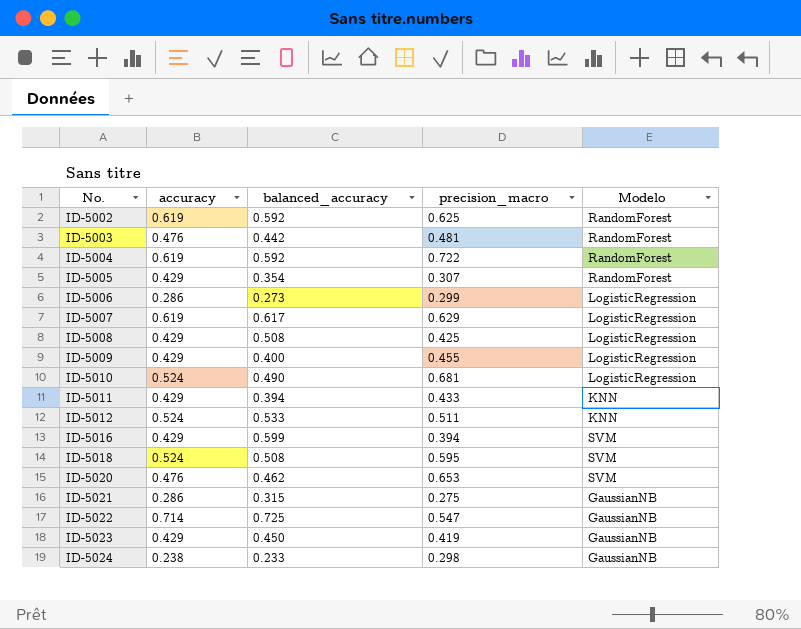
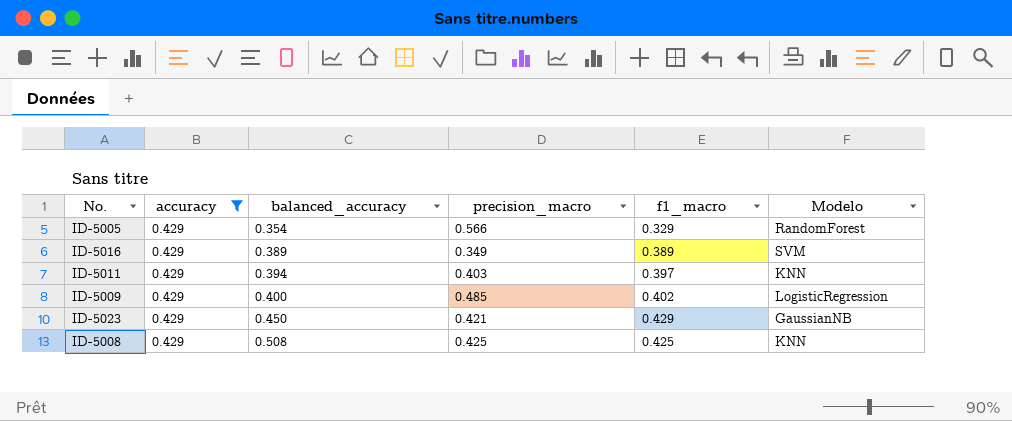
filter: none -> accuracy = 0.429
row order: No. ascending -> balanced_accuracy ascending
column f1_macro | position: none -> 5
ID-5005 | precision_macro: 0.307 -> 0.566
ID-5016 | balanced_accuracy: 0.599 -> 0.389
ID-5016 | precision_macro: 0.394 -> 0.349
ID-5011 | precision_macro: 0.433 -> 0.403
ID-5009 | precision_macro: 0.455 -> 0.485
ID-5023 | precision_macro: 0.419 -> 0.421
ID-5008 | Modelo: LogisticRegression -> KNN

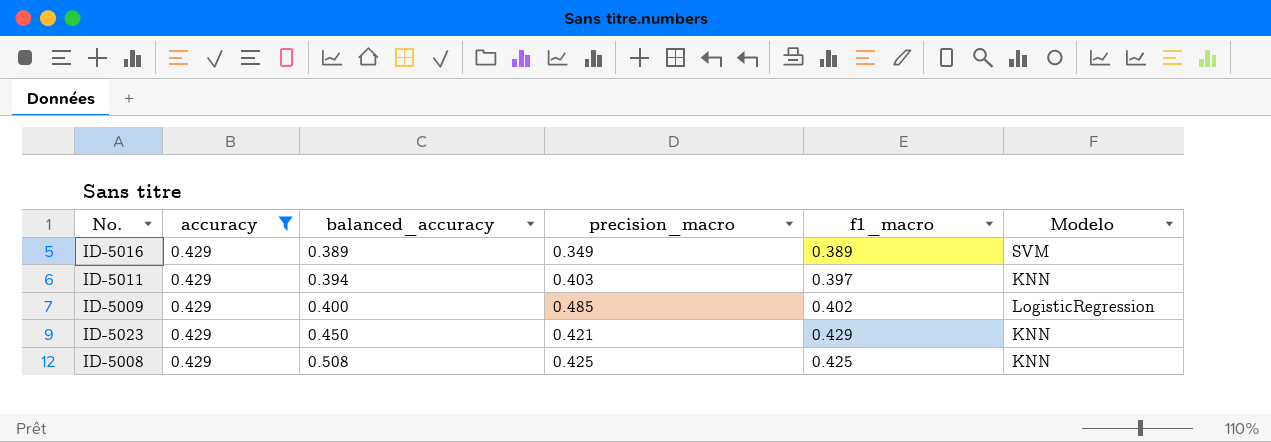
row ID-5005: 0.429 | 0.354 | 0.566 | 0.329 | RandomForest -> none
ID-5023 | Modelo: GaussianNB -> KNN

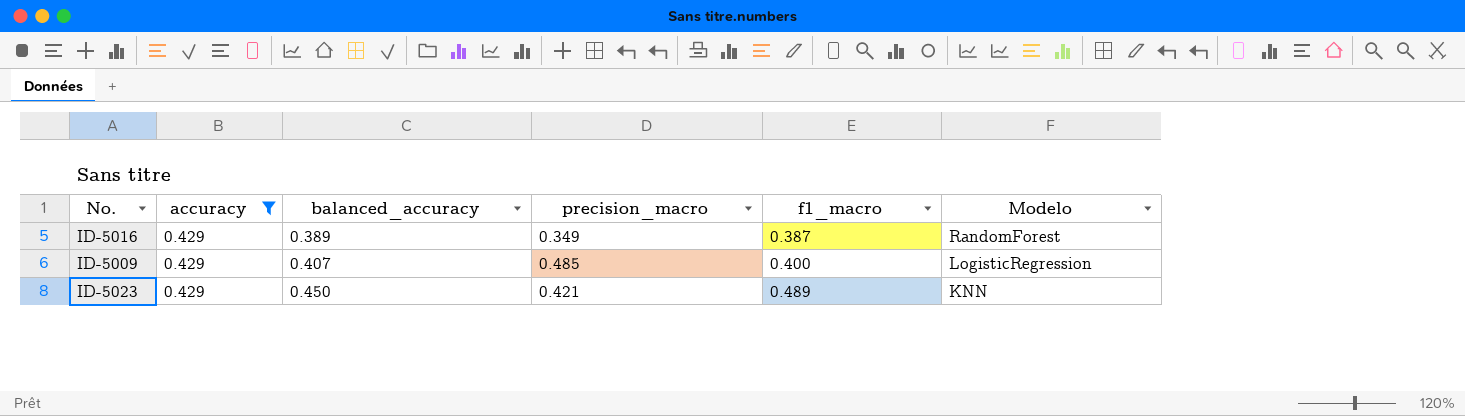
row ID-5011: 0.429 | 0.394 | 0.403 | 0.397 | KNN -> none
row ID-5008: 0.429 | 0.508 | 0.425 | 0.425 | KNN -> none
ID-5016 | f1_macro: 0.389 -> 0.387
ID-5016 | Modelo: SVM -> RandomForest
ID-5009 | balanced_accuracy: 0.400 -> 0.407
ID-5009 | f1_macro: 0.402 -> 0.400
ID-5023 | f1_macro: 0.429 -> 0.489

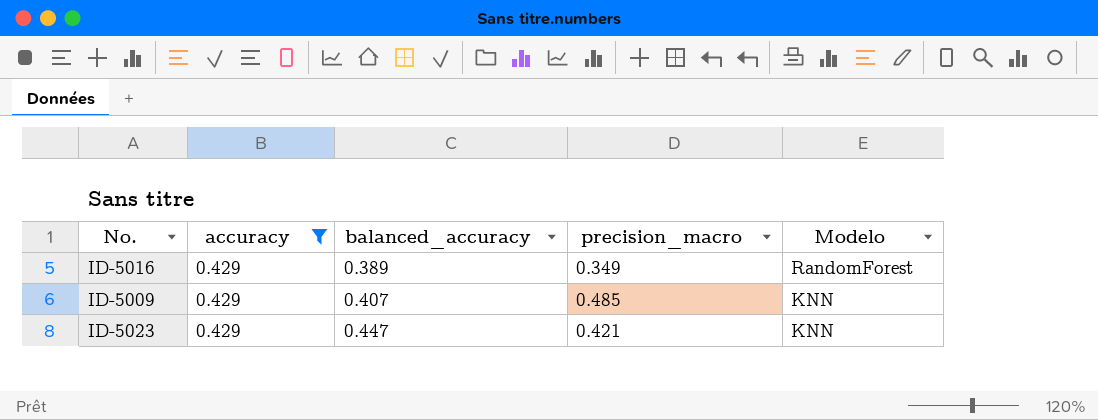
column f1_macro | position: 5 -> none
ID-5009 | Modelo: LogisticRegression -> KNN
ID-5023 | balanced_accuracy: 0.450 -> 0.447

